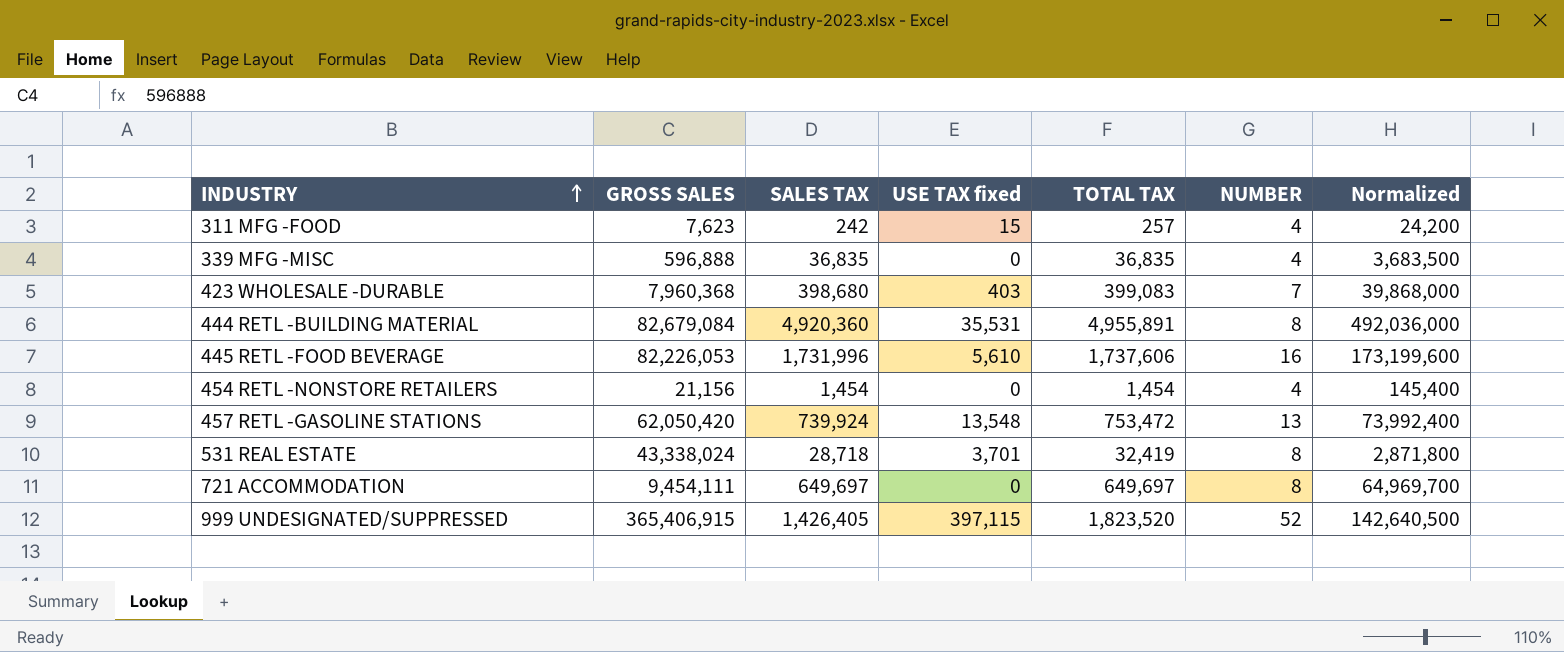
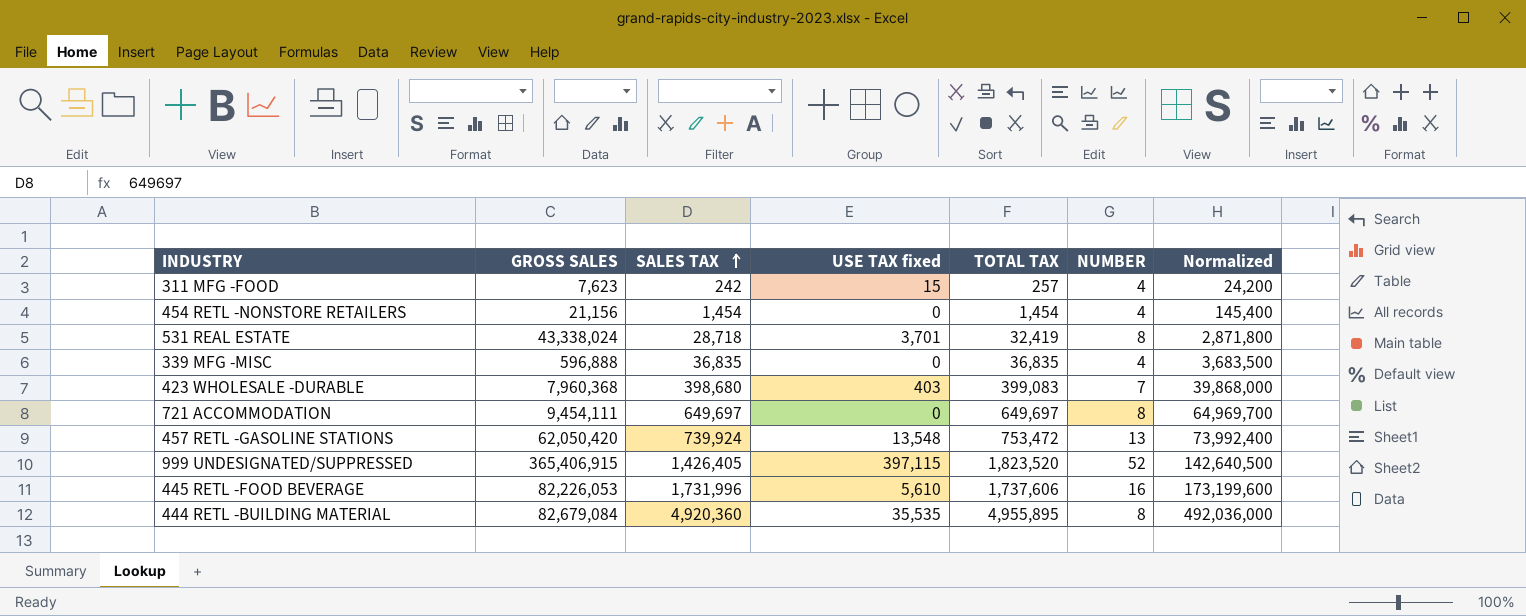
row order: INDUSTRY ascending -> SALES TAX ascending
444 RETL -BUILDING MATERIAL | USE TAX fixed: 35,531 -> 35,535
444 RETL -BUILDING MATERIAL | TOTAL TAX: 4,955,891 -> 4,955,895

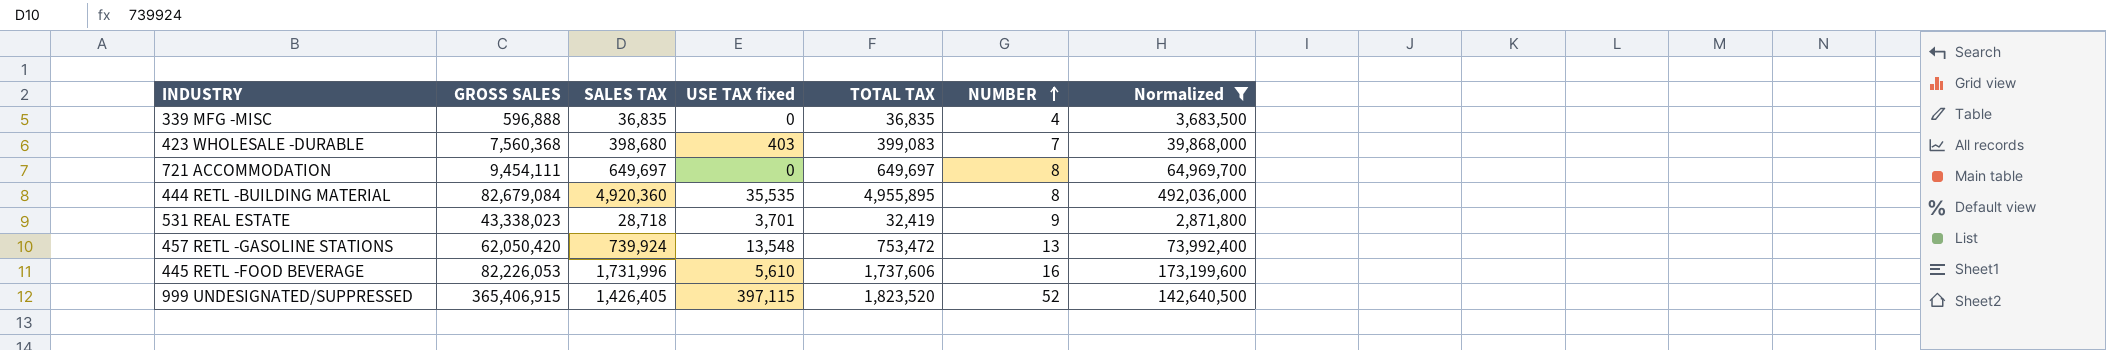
filter: none -> Normalized >= 2,871,800
row order: SALES TAX ascending -> NUMBER ascending
423 WHOLESALE -DURABLE | GROSS SALES: 7,960,368 -> 7,560,368
531 REAL ESTATE | GROSS SALES: 43,338,024 -> 43,338,023
531 REAL ESTATE | NUMBER: 8 -> 9

